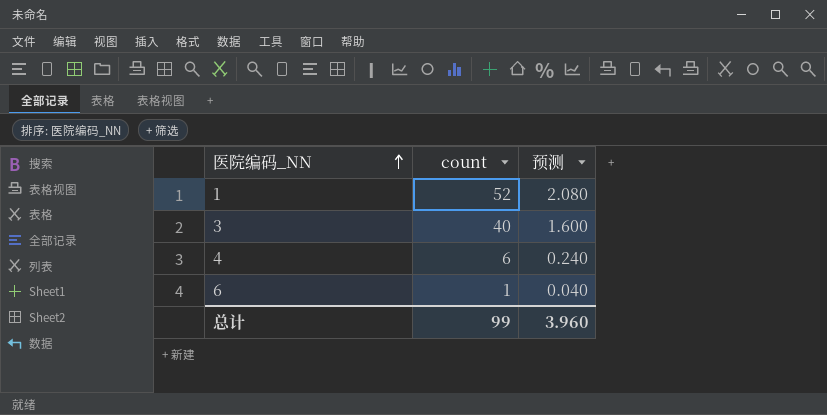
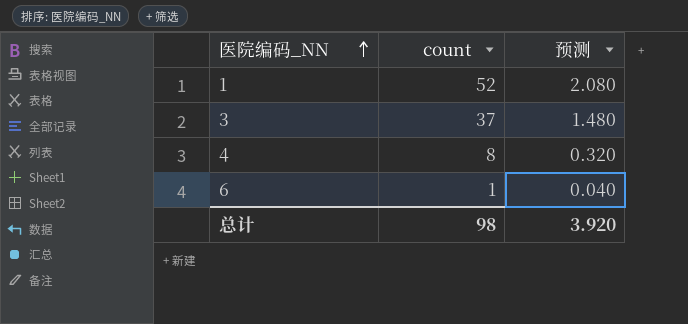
3 | count: 40 -> 37
3 | 预测: 1.600 -> 1.480
4 | count: 6 -> 8
4 | 预测: 0.240 -> 0.320
总计 | count: 99 -> 98
总计 | 预测: 3.960 -> 3.920

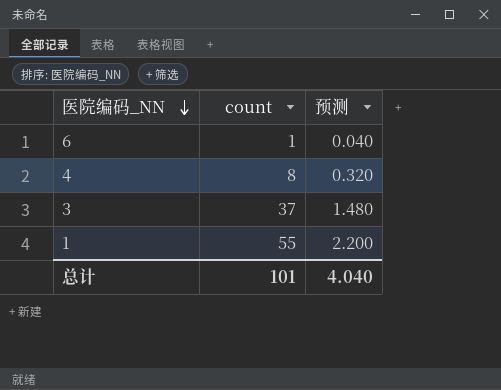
row order: 医院编码_NN ascending -> 医院编码_NN descending
1 | count: 52 -> 55
1 | 预测: 2.080 -> 2.200
总计 | count: 98 -> 101
总计 | 预测: 3.920 -> 4.040

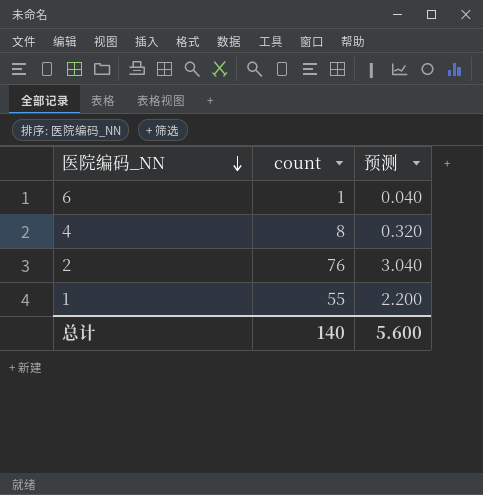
row 3: 37 | 1.480 -> none
row 2: none -> 76 | 3.040
总计 | count: 101 -> 140
总计 | 预测: 4.040 -> 5.600

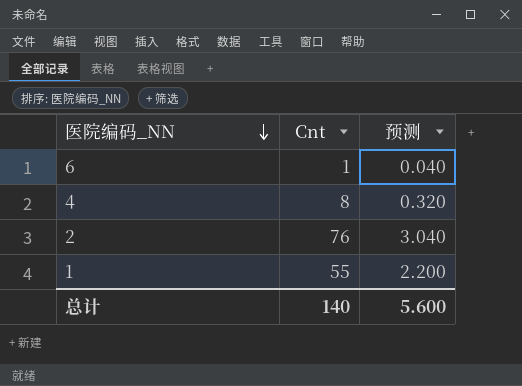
column name: count -> Cnt

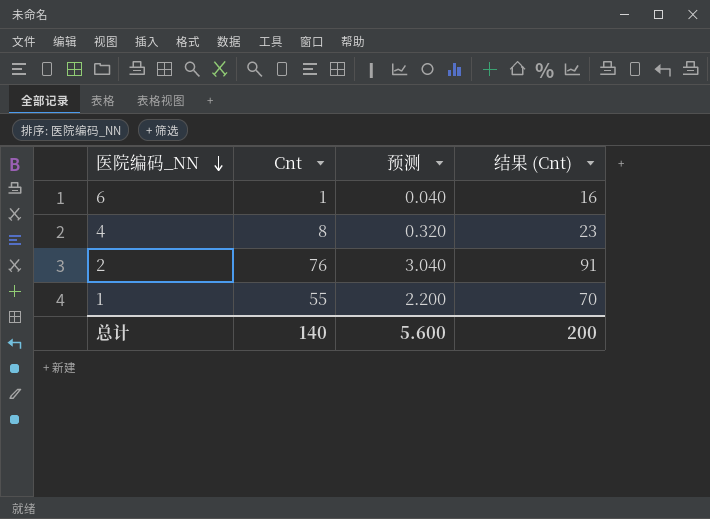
column 结果 (Cnt) | formula: none -> [Cnt] + 15

